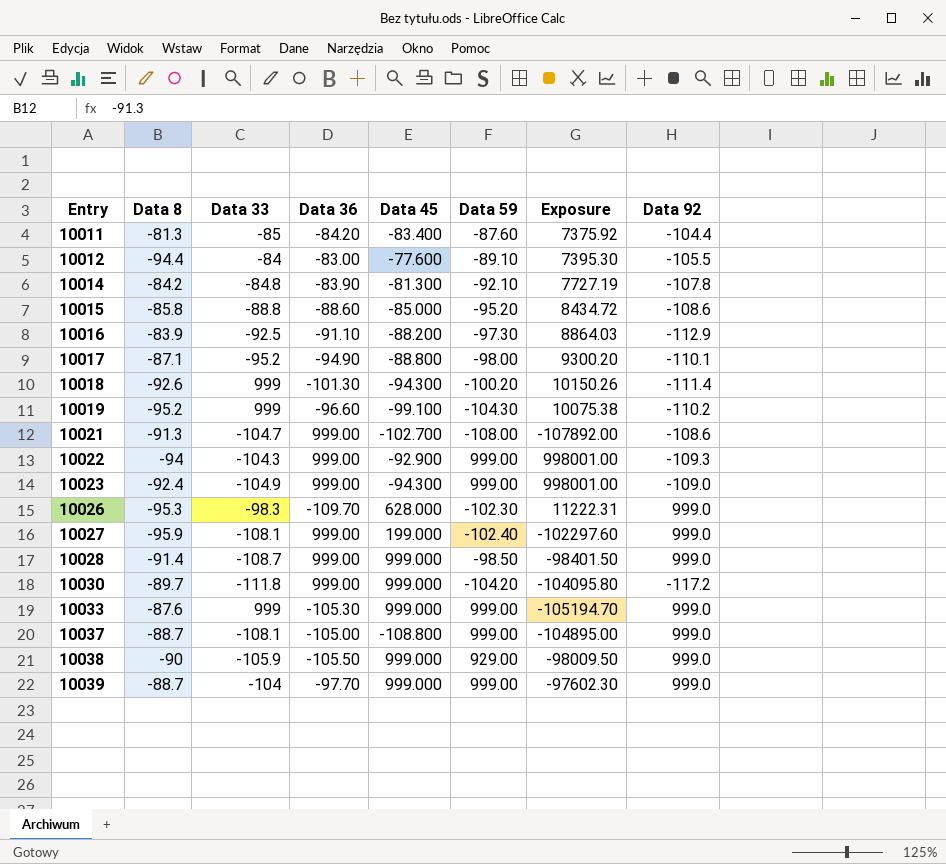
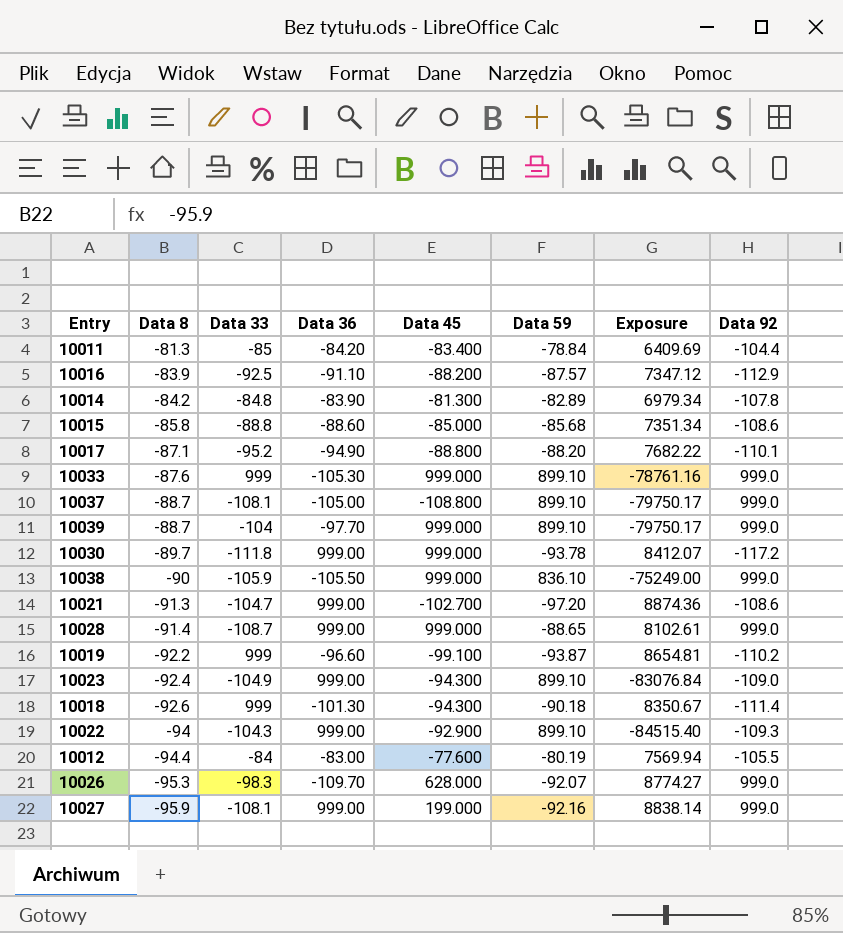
row order: Entry ascending -> Data 8 descending
column Exposure | formula: [Data 36] * [Data 59] -> [Data 8] * [Data 59]
10011 | Data 59: -87.60 -> -78.84
10016 | Data 59: -97.30 -> -87.57
10014 | Data 59: -92.10 -> -82.89
10015 | Data 59: -95.20 -> -85.68
10017 | Data 59: -98.00 -> -88.20
10033 | Data 59: 999.00 -> 899.10
10037 | Data 59: 999.00 -> 899.10
10039 | Data 59: 999.00 -> 899.10
10030 | Data 59: -104.20 -> -93.78
10038 | Data 59: 929.00 -> 836.10
10021 | Data 59: -108.00 -> -97.20
10028 | Data 59: -98.50 -> -88.65
10019 | Data 8: -95.2 -> -92.2
10019 | Data 59: -104.30 -> -93.87
10023 | Data 59: 999.00 -> 899.10
10018 | Data 59: -100.20 -> -90.18
10022 | Data 59: 999.00 -> 899.10
10012 | Data 59: -89.10 -> -80.19
10026 | Data 59: -102.30 -> -92.07
10027 | Data 59: -102.40 -> -92.16

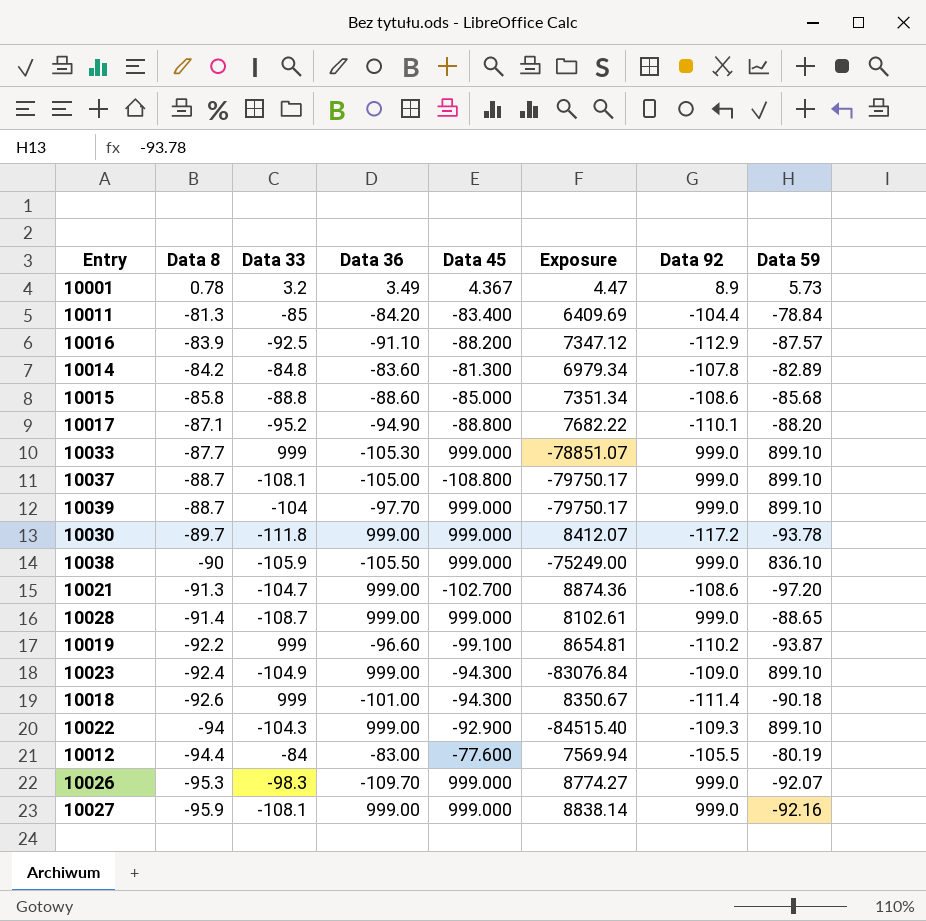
column Data 59 | position: 6 -> 8
row 10001: none -> 0.78 | 3.2 | 3.49 | 4.367 | 4.47 | 8.9 | 5.73
10014 | Data 36: -83.90 -> -83.60
10033 | Data 8: -87.6 -> -87.7
10033 | Exposure: -78761.16 -> -78851.07
10018 | Data 36: -101.30 -> -101.00
10026 | Data 45: 628.000 -> 999.000
10027 | Data 45: 199.000 -> 999.000

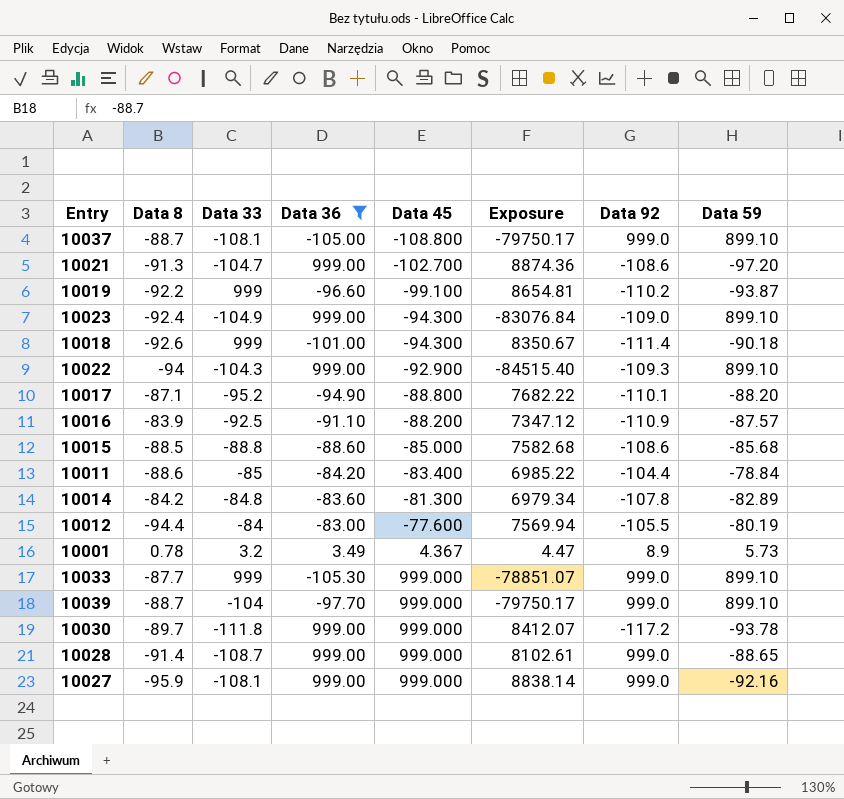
filter: none -> Data 36 >= -105.30
row order: Data 8 descending -> Data 45 ascending
10016 | Data 92: -112.9 -> -110.9
10015 | Data 8: -85.8 -> -88.5
10015 | Exposure: 7351.34 -> 7582.68
10011 | Data 8: -81.3 -> -88.6
10011 | Exposure: 6409.69 -> 6985.22

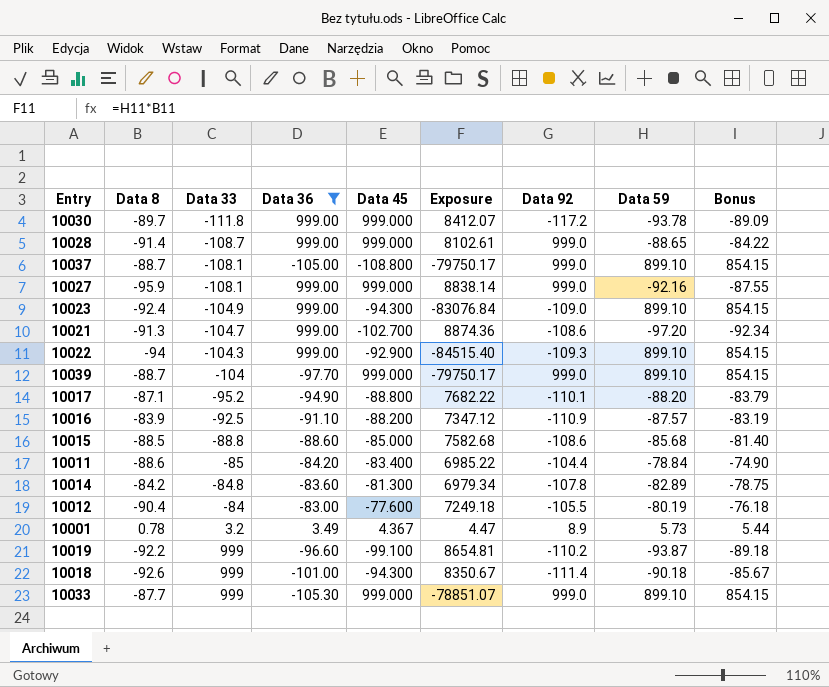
row order: Data 45 ascending -> Data 33 ascending
column Bonus | formula: none -> [Data 59] * 0.95
10012 | Data 8: -94.4 -> -90.4
10012 | Exposure: 7569.94 -> 7249.18

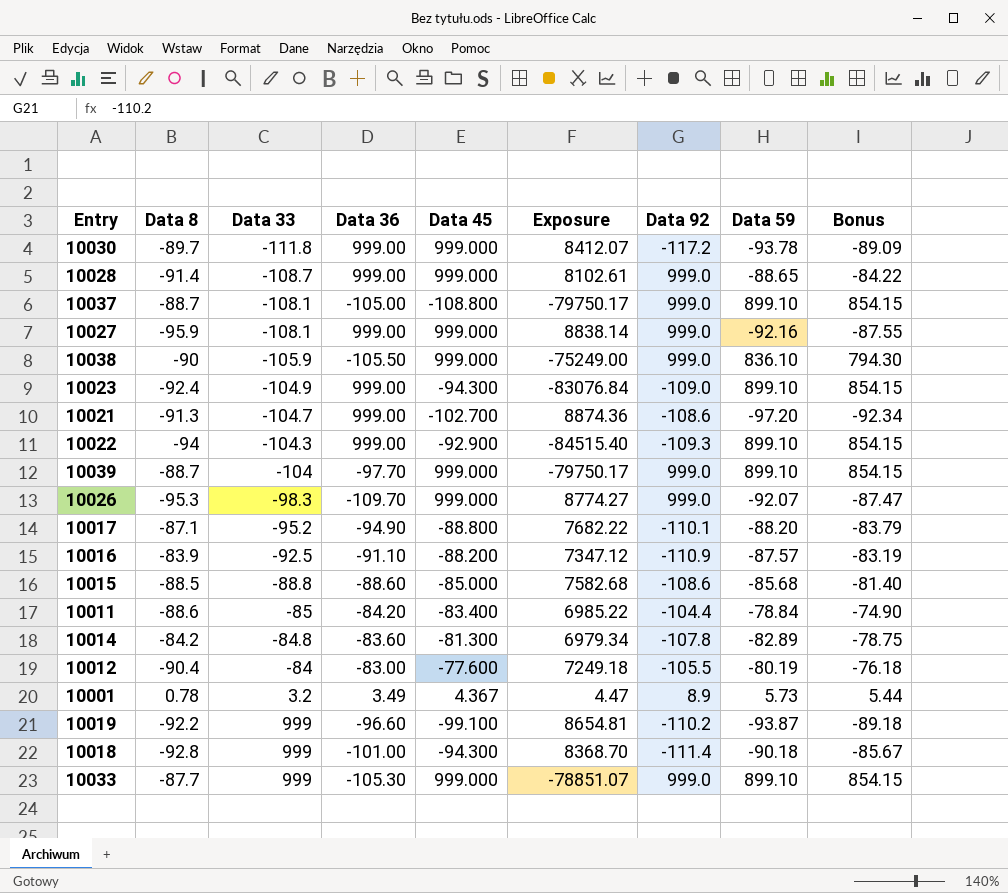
filter: Data 36 >= -105.30 -> none
10018 | Data 8: -92.6 -> -92.8
10018 | Exposure: 8350.67 -> 8368.70

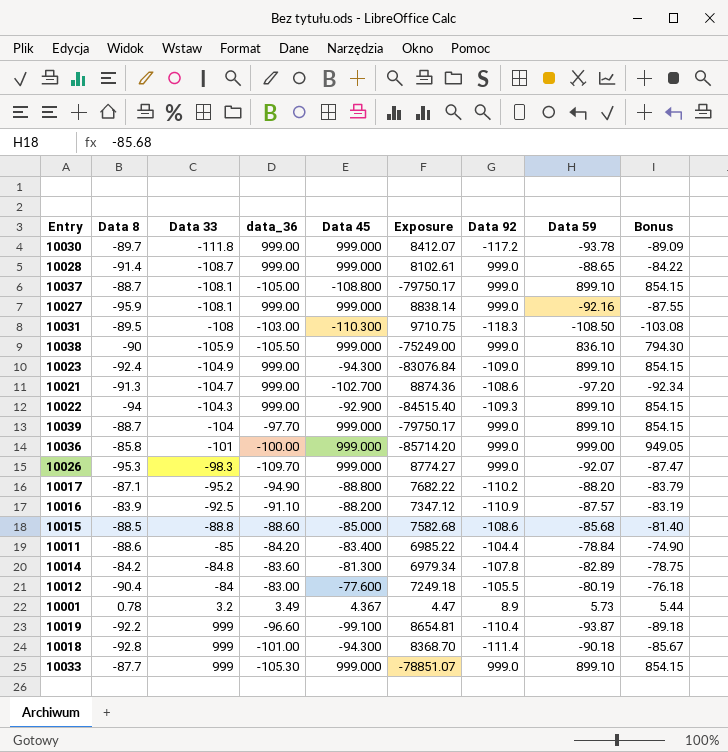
column name: Data 36 -> data_36
row 10031: none -> -89.5 | -108 | -103.00 | -110.300 | 9710.75 | -118.3 | -108.50 | -103.08
row 10036: none -> -85.8 | -101 | -100.00 | 999.000 | -85714.20 | 999.0 | 999.00 | 949.05
10017 | Data 92: -110.1 -> -110.2
10019 | Data 92: -110.2 -> -110.4

